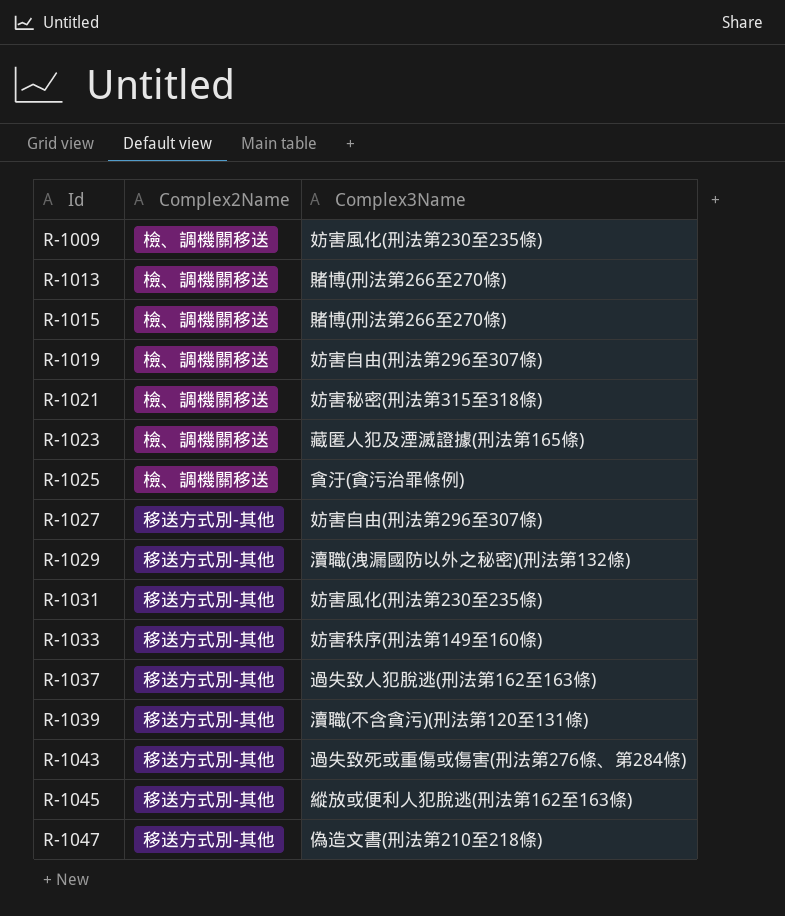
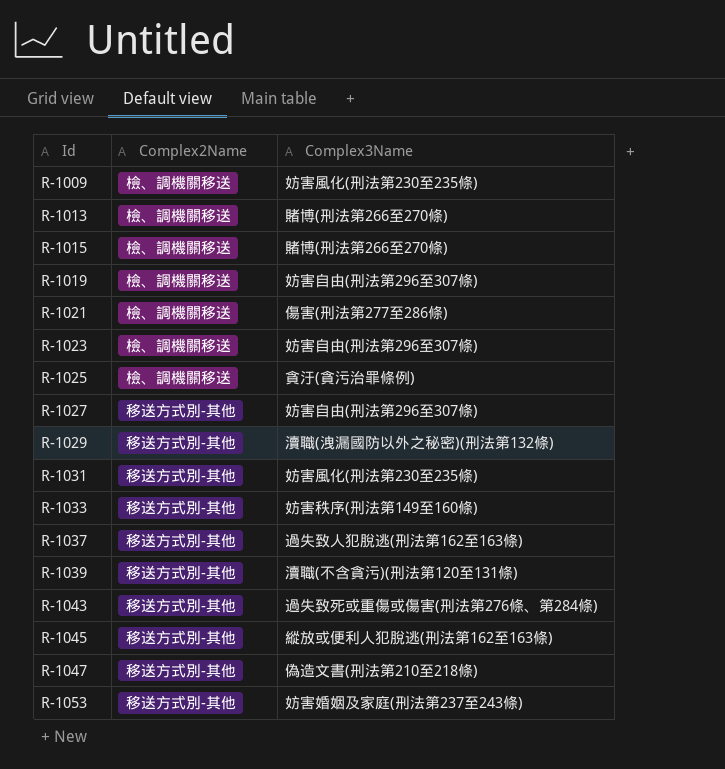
R-1021 | Complex3Name: 妨害秘密(刑法第315至318條) -> 傷害(刑法第277至286條)
R-1023 | Complex3Name: 藏匿人犯及湮滅證據(刑法第165條) -> 妨害自由(刑法第296至307條)
row R-1053: none -> 移送方式別-其他 | 妨害婚姻及家庭(刑法第237至243條)

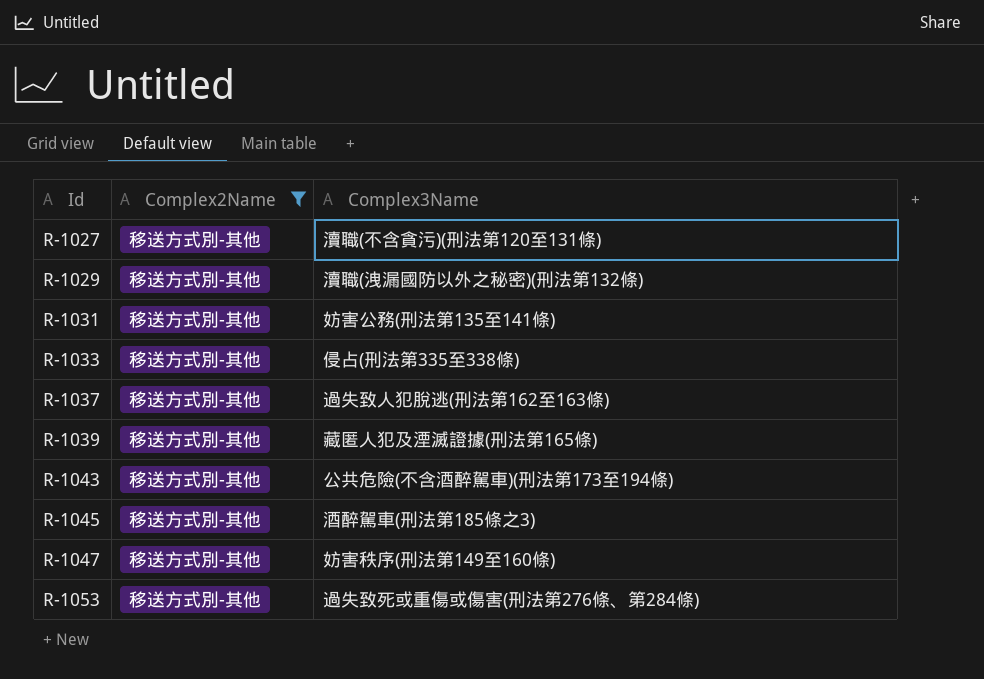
filter: none -> Complex2Name = 移送方式別-其他
R-1027 | Complex3Name: 妨害自由(刑法第296至307條) -> 瀆職(不含貪污)(刑法第120至131條)
R-1031 | Complex3Name: 妨害風化(刑法第230至235條) -> 妨害公務(刑法第135至141條)
R-1033 | Complex3Name: 妨害秩序(刑法第149至160條) -> 侵占(刑法第335至338條)
R-1039 | Complex3Name: 瀆職(不含貪污)(刑法第120至131條) -> 藏匿人犯及湮滅證據(刑法第165條)
R-1043 | Complex3Name: 過失致死或重傷或傷害(刑法第276條、第284條) -> 公共危險(不含酒醉駕車)(刑法第173至194條)
R-1045 | Complex3Name: 縱放或便利人犯脫逃(刑法第162至163條) -> 酒醉駕車(刑法第185條之3)
R-1047 | Complex3Name: 偽造文書(刑法第210至218條) -> 妨害秩序(刑法第149至160條)
R-1053 | Complex3Name: 妨害婚姻及家庭(刑法第237至243條) -> 過失致死或重傷或傷害(刑法第276條、第284條)

